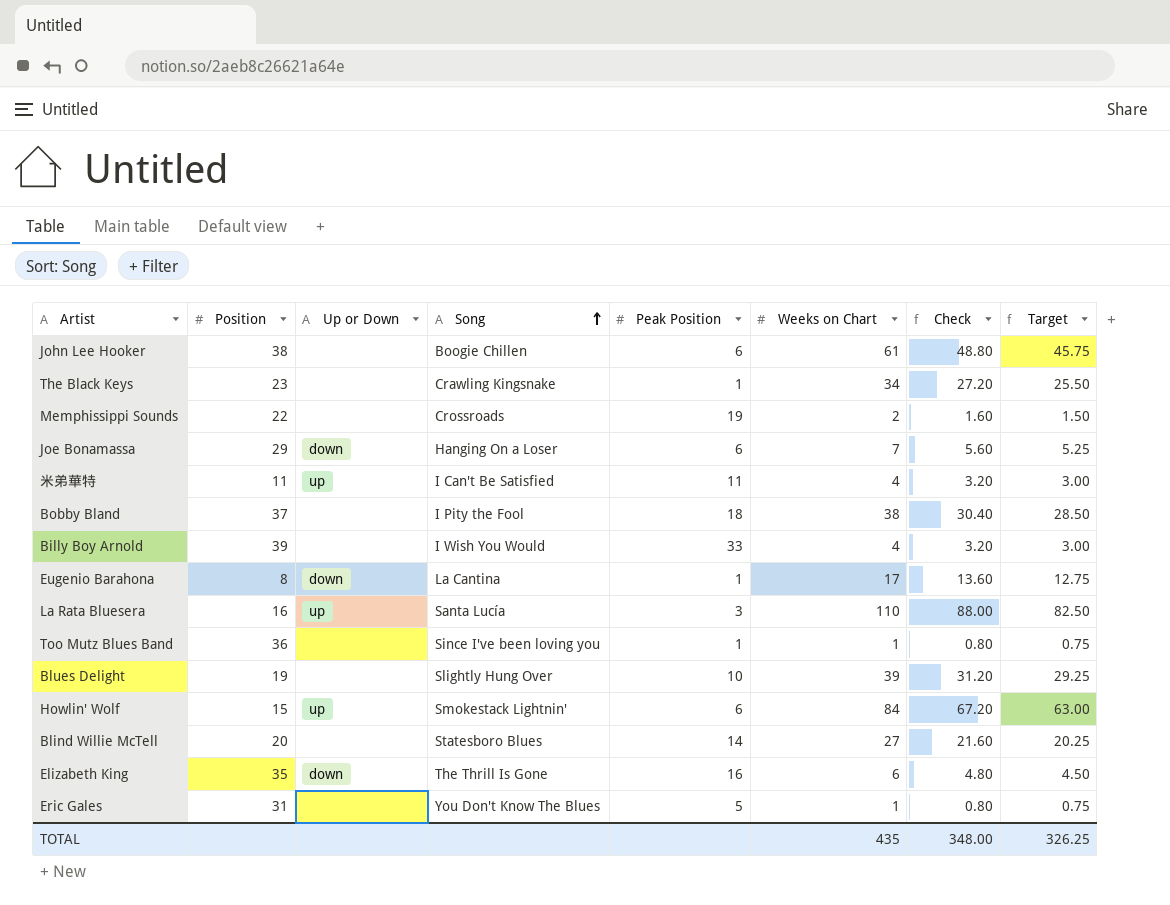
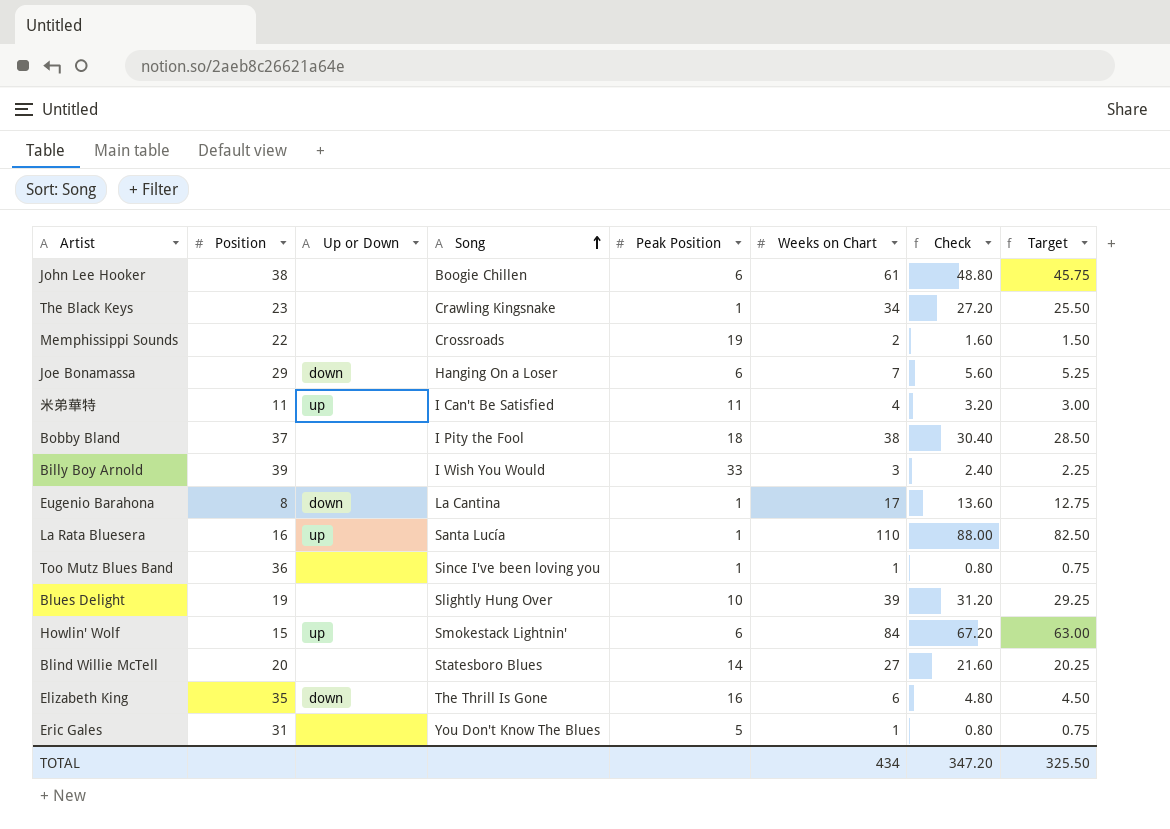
Billy Boy Arnold | Weeks on Chart: 4 -> 3
Billy Boy Arnold | Check: 3.20 -> 2.40
Billy Boy Arnold | Target: 3.00 -> 2.25
La Rata Bluesera | Peak Position: 3 -> 1
TOTAL | Weeks on Chart: 435 -> 434
TOTAL | Check: 348.00 -> 347.20
TOTAL | Target: 326.25 -> 325.50

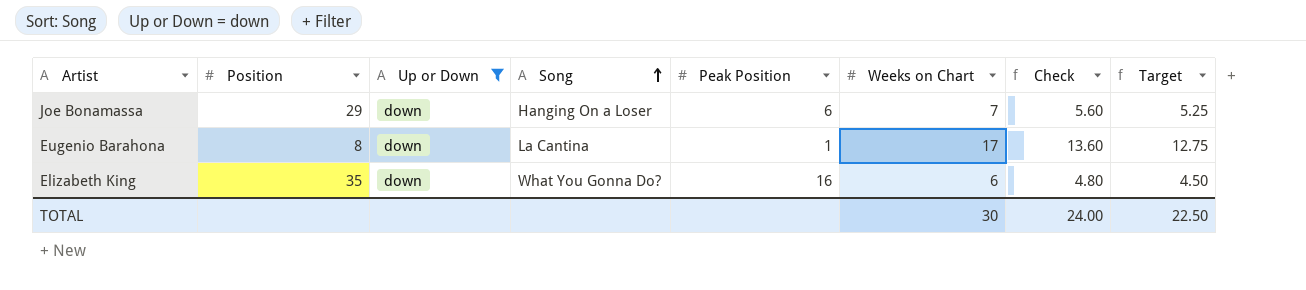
filter: none -> Up or Down = down
Elizabeth King | Song: The Thrill Is Gone -> What You Gonna Do?
TOTAL | Weeks on Chart: 434 -> 30
TOTAL | Check: 347.20 -> 24.00
TOTAL | Target: 325.50 -> 22.50

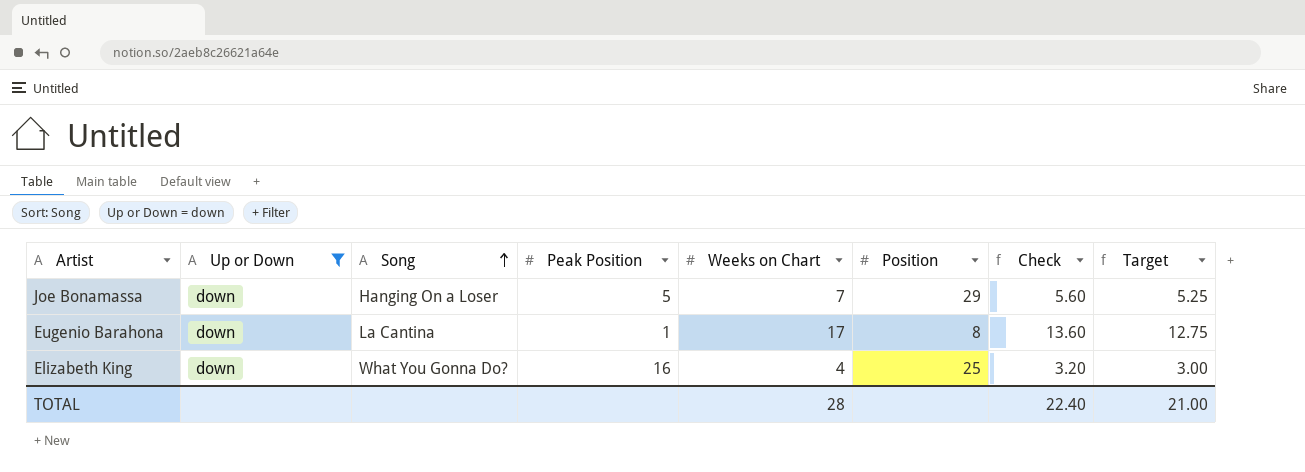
column Position | position: 2 -> 6
Joe Bonamassa | Peak Position: 6 -> 5
Elizabeth King | Weeks on Chart: 6 -> 4
Elizabeth King | Position: 35 -> 25
Elizabeth King | Check: 4.80 -> 3.20
Elizabeth King | Target: 4.50 -> 3.00
TOTAL | Weeks on Chart: 30 -> 28
TOTAL | Check: 24.00 -> 22.40
TOTAL | Target: 22.50 -> 21.00

